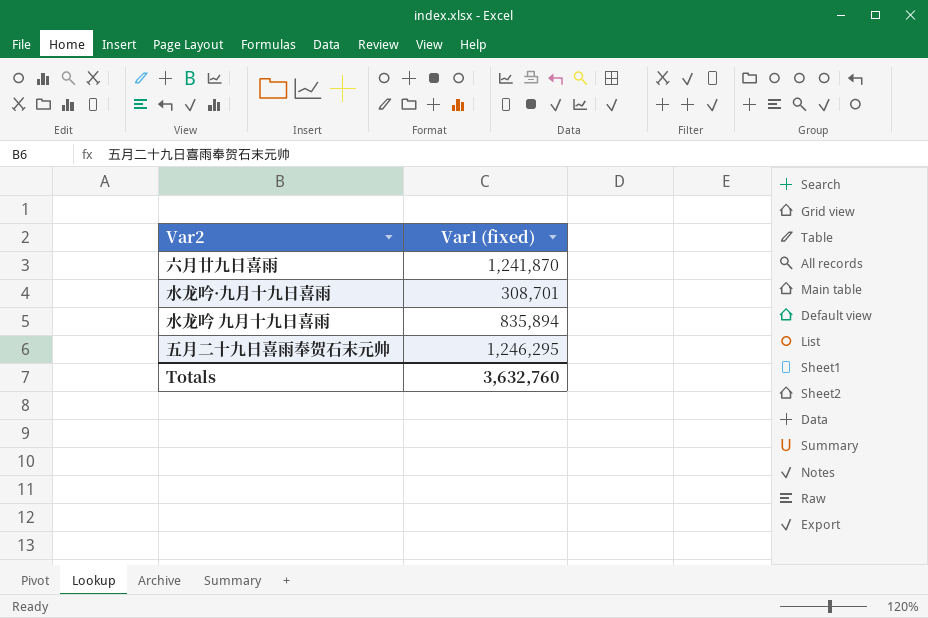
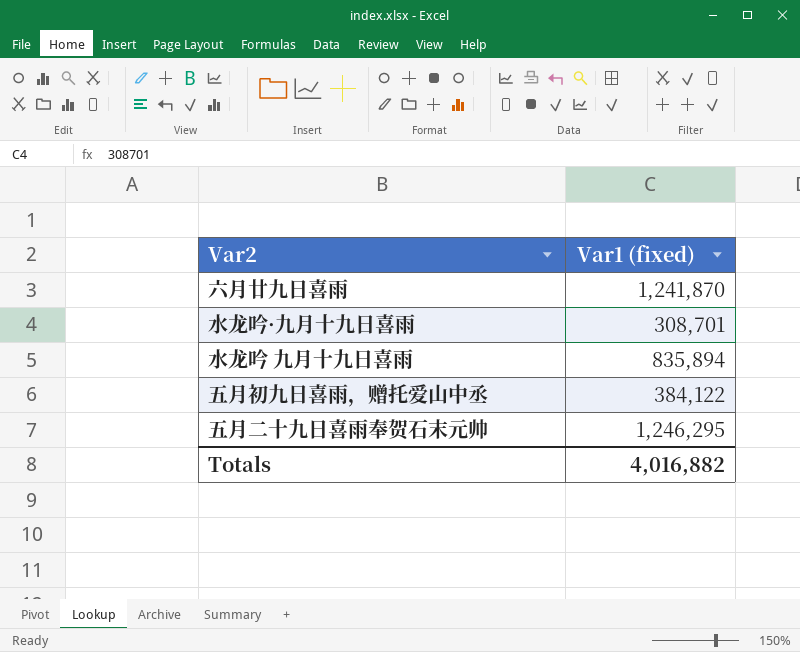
row 五月初九日喜雨，赠托爱山中丞: none -> 384,122
Totals | Var1 (fixed): 3,632,760 -> 4,016,882

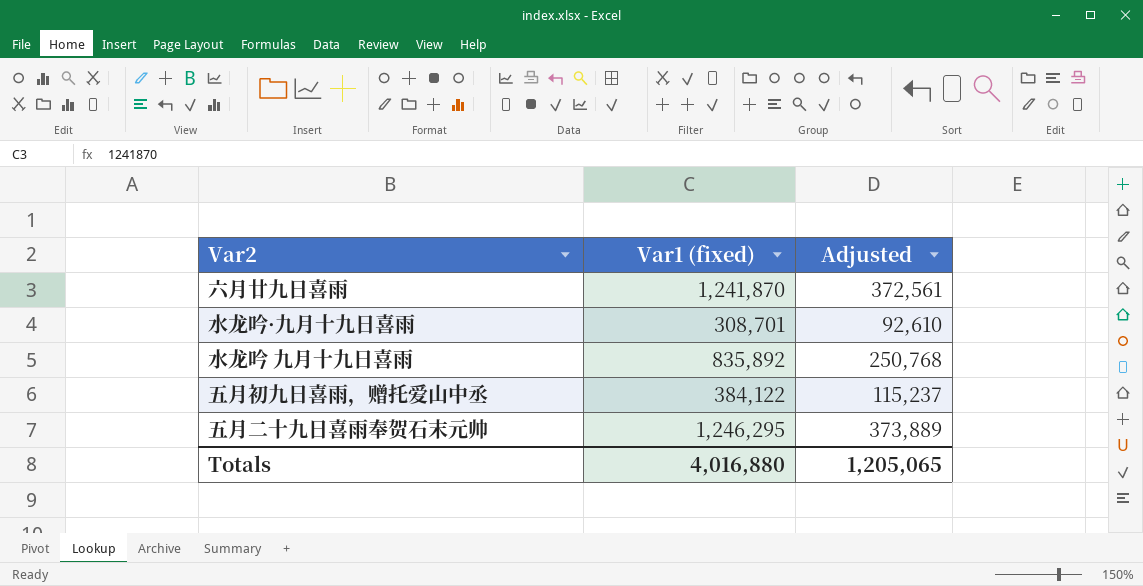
column Adjusted | formula: none -> [Var1 (fixed)] * 0.3
水龙吟 九月十九日喜雨 | Var1 (fixed): 835,894 -> 835,892
Totals | Var1 (fixed): 4,016,882 -> 4,016,880

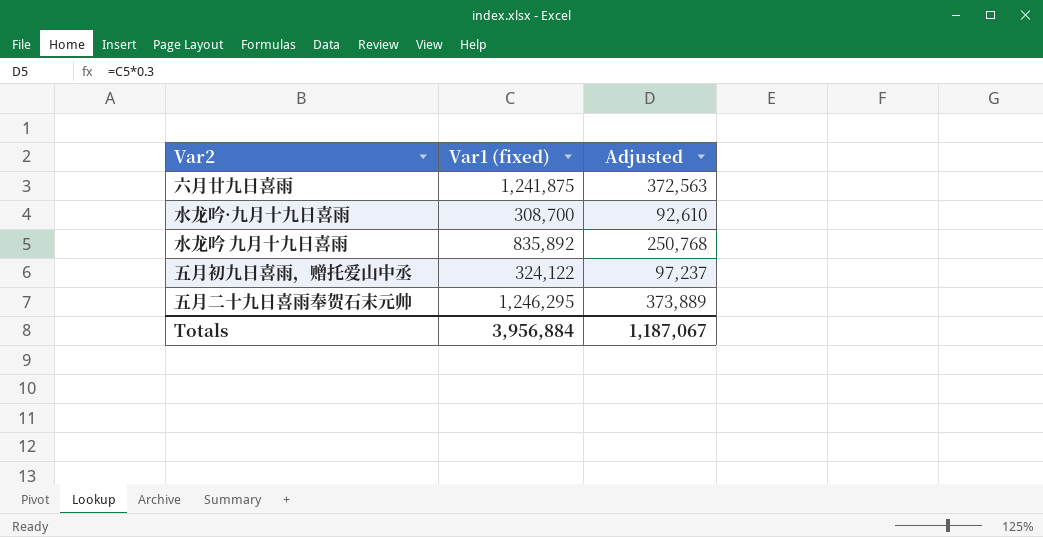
六月廿九日喜雨 | Var1 (fixed): 1,241,870 -> 1,241,875
六月廿九日喜雨 | Adjusted: 372,561 -> 372,563
水龙吟·九月十九日喜雨 | Var1 (fixed): 308,701 -> 308,700
五月初九日喜雨，赠托爱山中丞 | Var1 (fixed): 384,122 -> 324,122
五月初九日喜雨，赠托爱山中丞 | Adjusted: 115,237 -> 97,237
Totals | Var1 (fixed): 4,016,880 -> 3,956,884
Totals | Adjusted: 1,205,065 -> 1,187,067

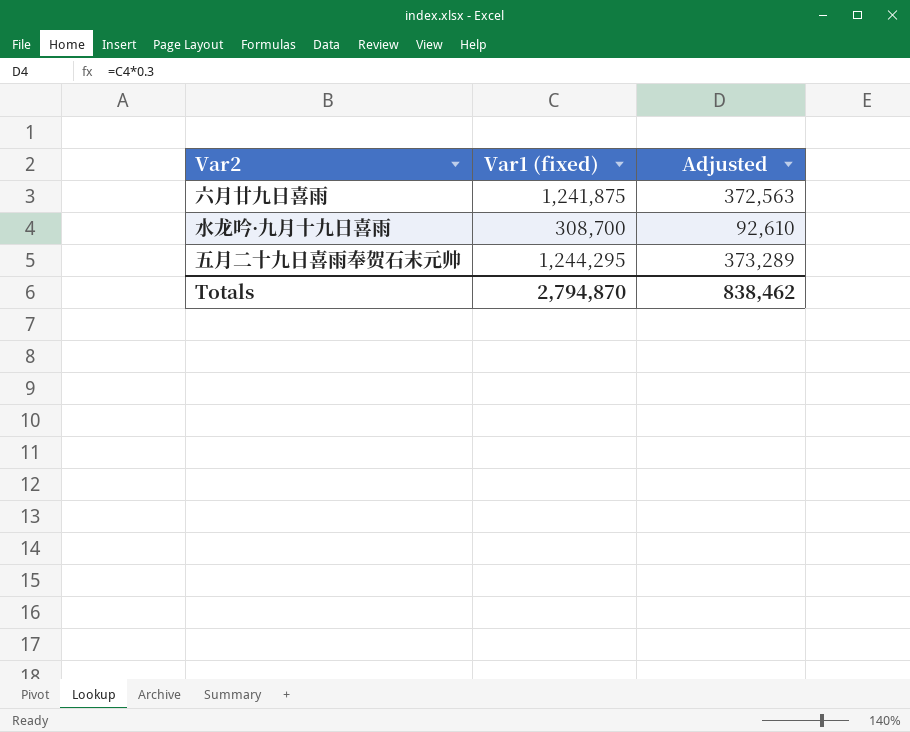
row 水龙吟 九月十九日喜雨: 835,892 | 250,768 -> none
row 五月初九日喜雨，赠托爱山中丞: 324,122 | 97,237 -> none
五月二十九日喜雨奉贺石末元帅 | Var1 (fixed): 1,246,295 -> 1,244,295
五月二十九日喜雨奉贺石末元帅 | Adjusted: 373,889 -> 373,289
Totals | Var1 (fixed): 3,956,884 -> 2,794,870
Totals | Adjusted: 1,187,067 -> 838,462

